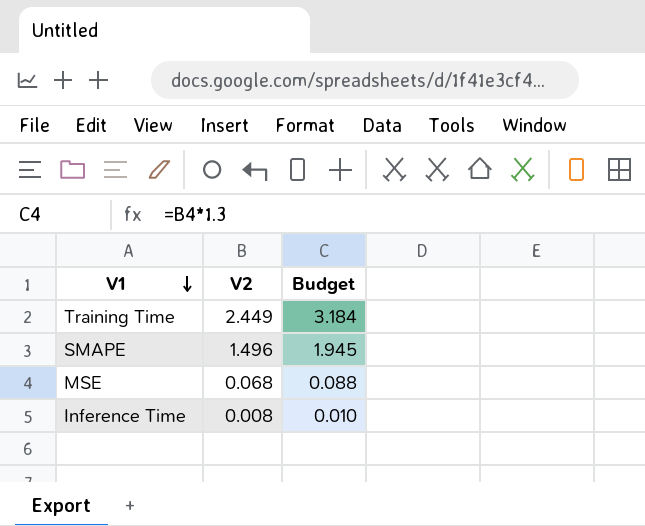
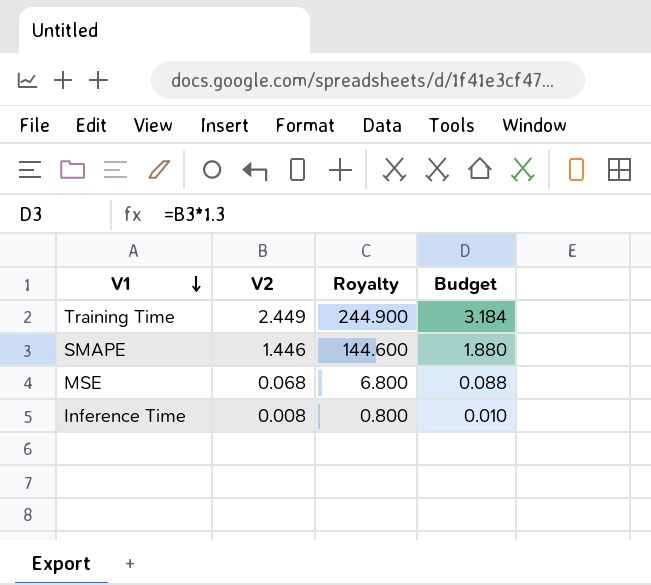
column Royalty | formula: none -> [V2] * 100
SMAPE | V2: 1.496 -> 1.446
SMAPE | Budget: 1.945 -> 1.880

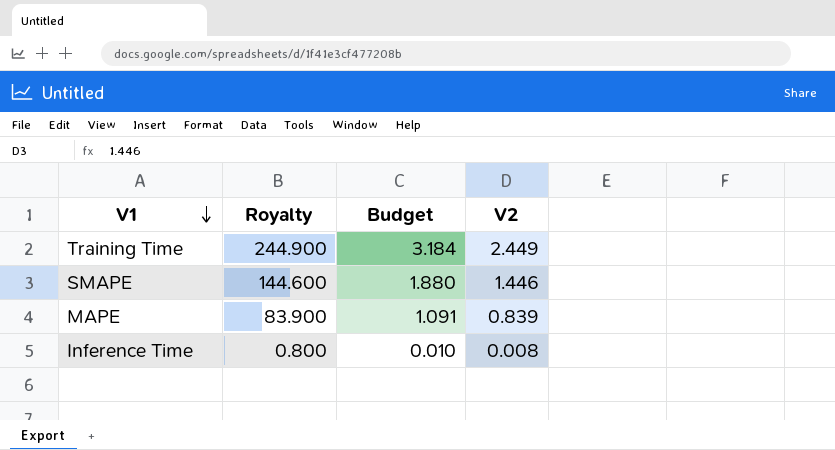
column V2 | position: 2 -> 4
row MSE: 0.068 | 6.800 | 0.088 -> none
row MAPE: none -> 83.900 | 1.091 | 0.839

